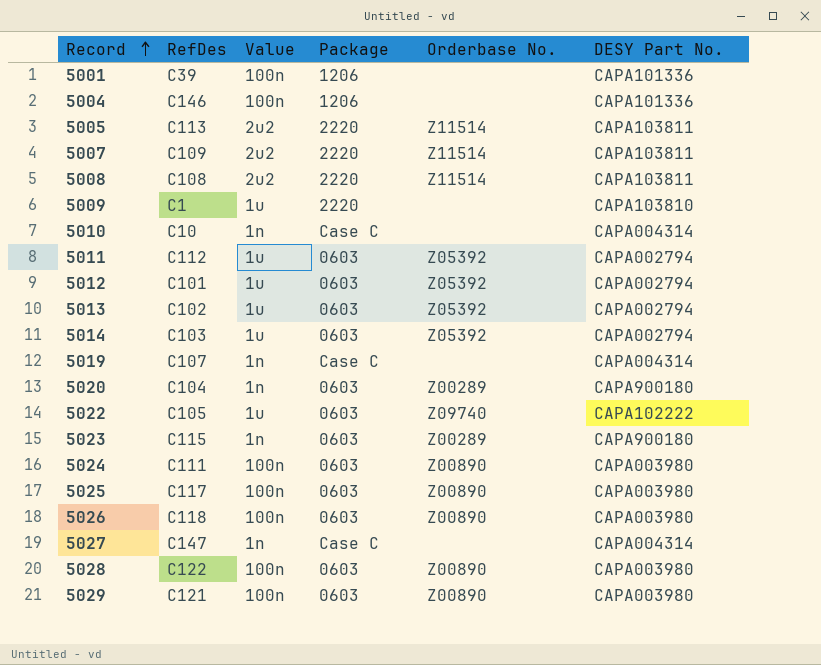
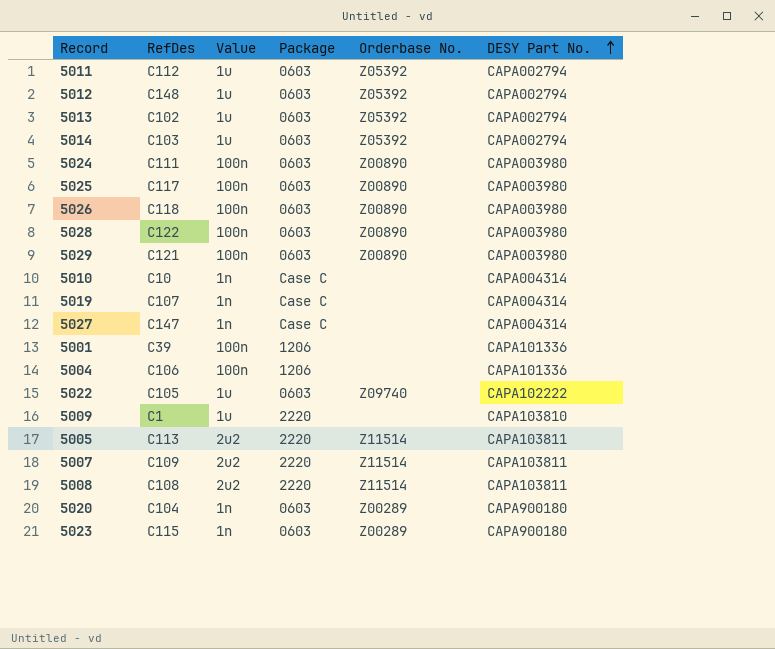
row order: Record ascending -> DESY Part No. ascending
5012 | RefDes: C101 -> C148
5004 | RefDes: C146 -> C106

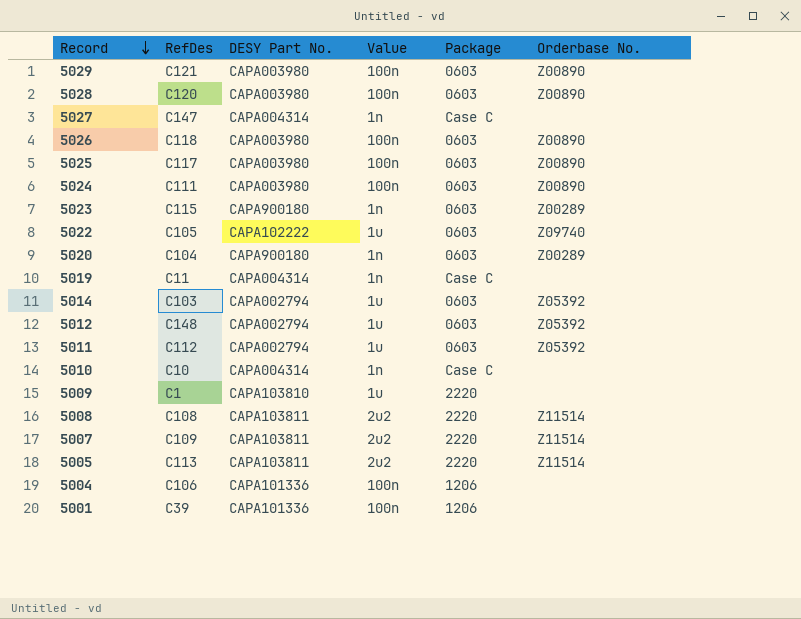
row order: DESY Part No. ascending -> Record descending
column DESY Part No. | position: 6 -> 3
row 5013: C102 | 1u | 0603 | Z05392 | CAPA002794 -> none
5028 | RefDes: C122 -> C120
5019 | RefDes: C107 -> C11

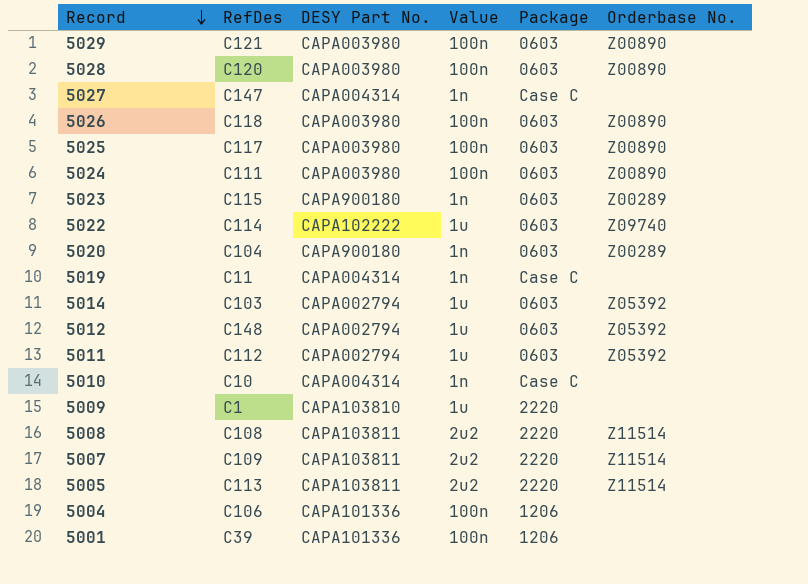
5022 | RefDes: C105 -> C114

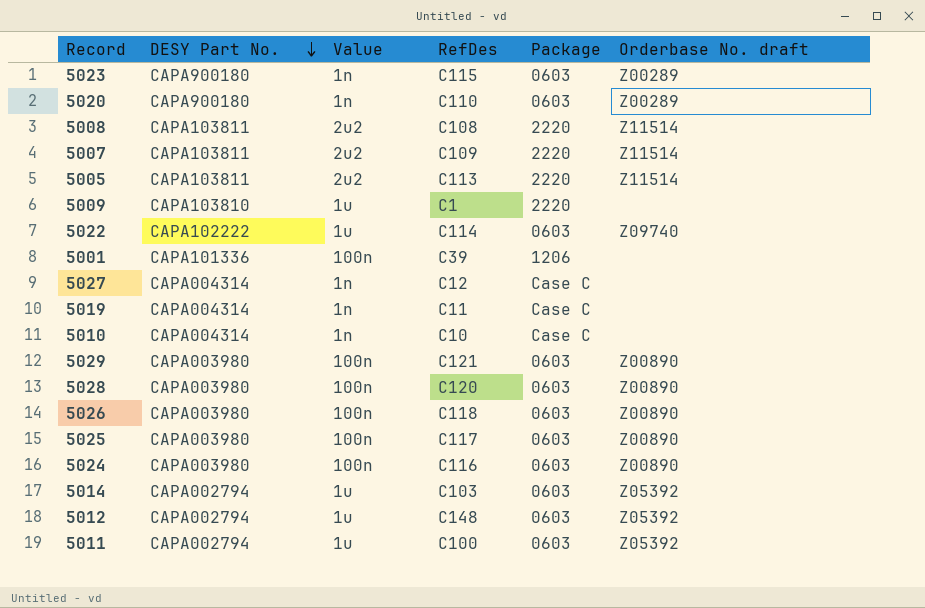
row order: Record descending -> DESY Part No. descending
column RefDes | position: 2 -> 4
column name: Orderbase No. -> Orderbase No. draft
row 5004: C106 | CAPA101336 | 100n | 1206 | none -> none
5020 | RefDes: C104 -> C110
5027 | RefDes: C147 -> C12
5024 | RefDes: C111 -> C116
5011 | RefDes: C112 -> C100

